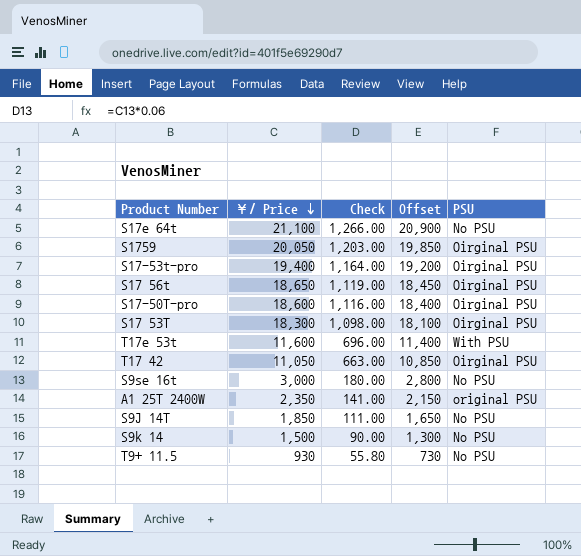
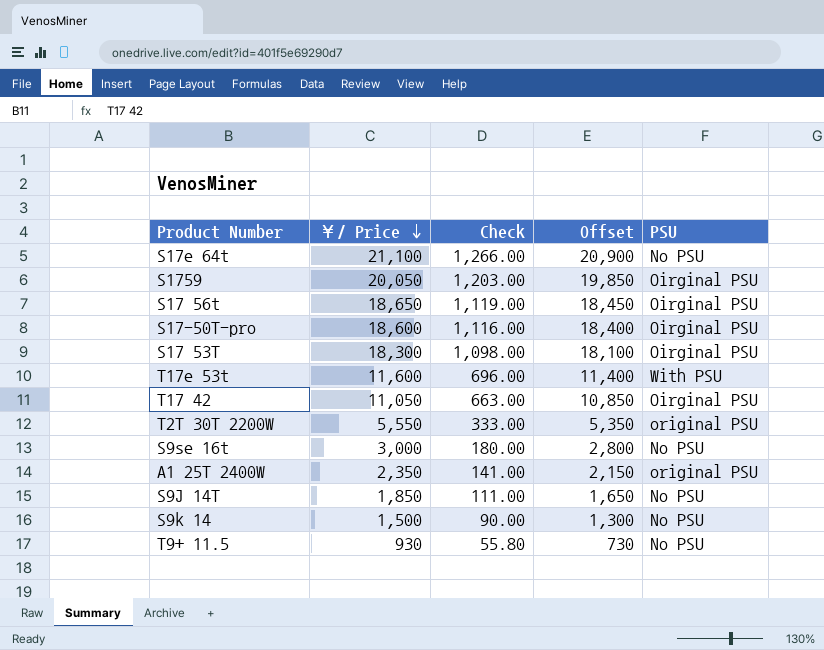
row S17-53t-pro: 19,400 | 1,164.00 | 19,200 | Oirginal PSU -> none
row T2T 30T 2200W: none -> 5,550 | 333.00 | 5,350 | original PSU

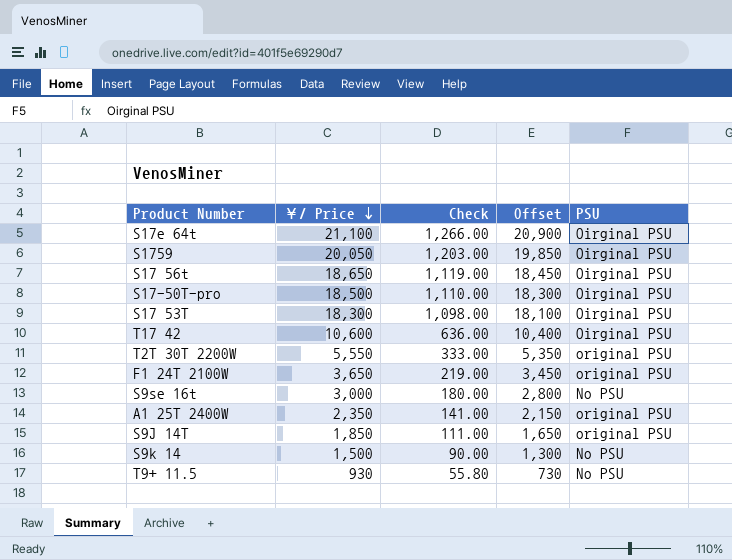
row T17e 53t: 11,600 | 696.00 | 11,400 | With PSU -> none
S17e 64t | PSU: No PSU -> Oirginal PSU
S17-50T-pro | ￥/ Price: 18,600 -> 18,500
S17-50T-pro | Check: 1,116.00 -> 1,110.00
S17-50T-pro | Offset: 18,400 -> 18,300
T17 42 | ￥/ Price: 11,050 -> 10,600
T17 42 | Check: 663.00 -> 636.00
T17 42 | Offset: 10,850 -> 10,400
row F1 24T 2100W: none -> 3,650 | 219.00 | 3,450 | original PSU
S9J 14T | PSU: No PSU -> original PSU

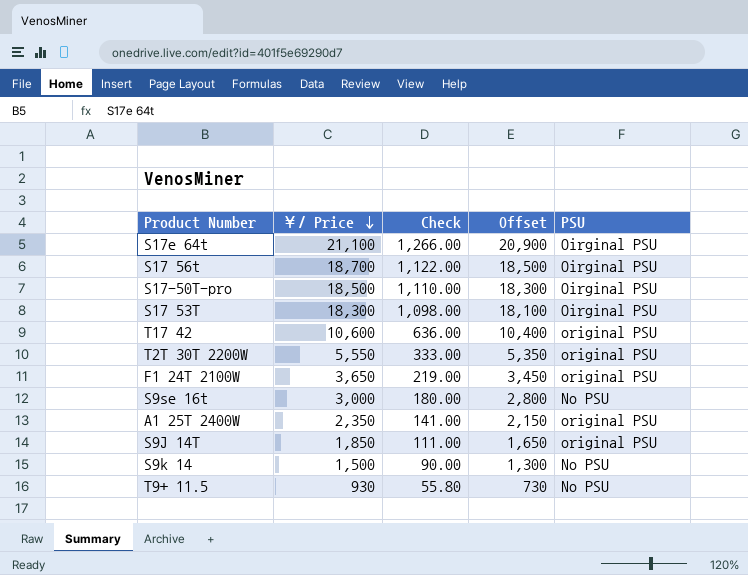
row S1759: 20,050 | 1,203.00 | 19,850 | Oirginal PSU -> none
S17 56t | ￥/ Price: 18,650 -> 18,700
S17 56t | Check: 1,119.00 -> 1,122.00
S17 56t | Offset: 18,450 -> 18,500
T17 42 | PSU: Oirginal PSU -> original PSU

